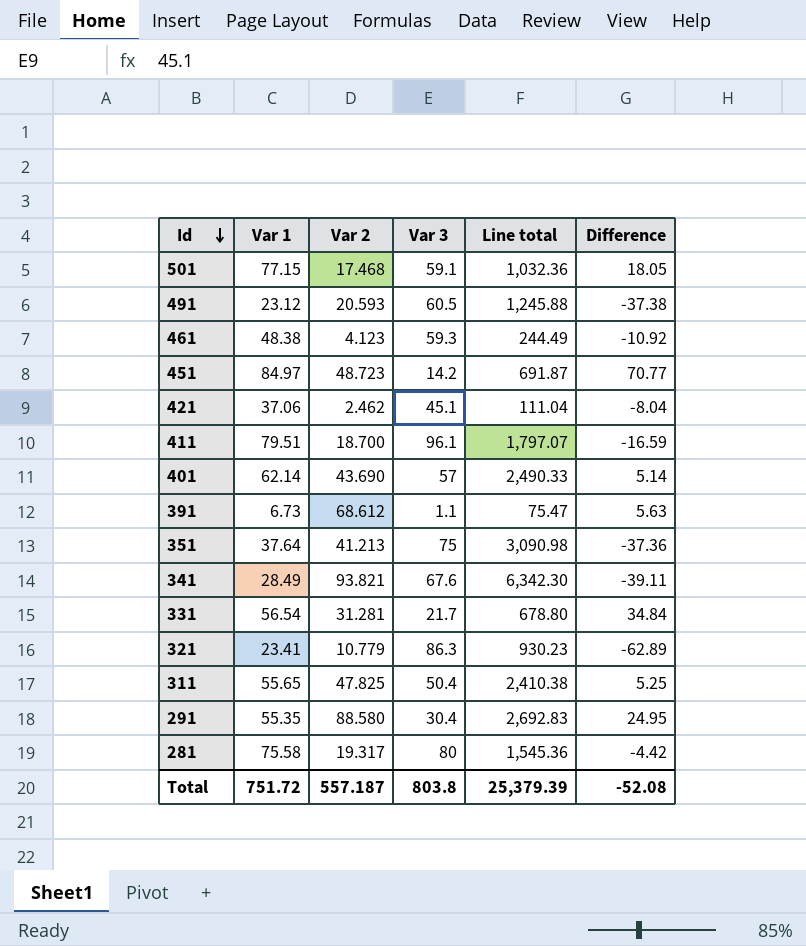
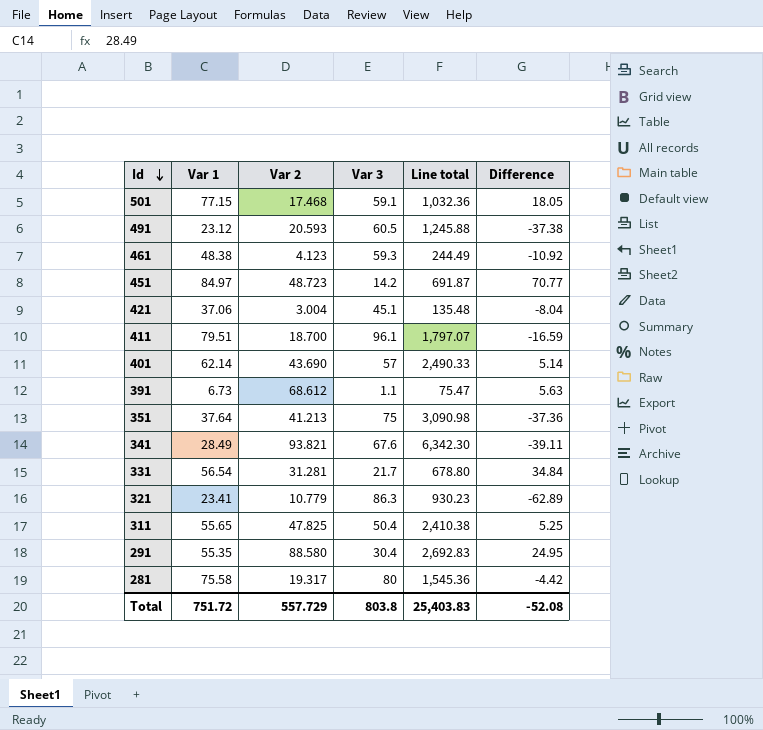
421 | Var 2: 2.462 -> 3.004
421 | Line total: 111.04 -> 135.48
Total | Var 2: 557.187 -> 557.729
Total | Line total: 25,379.39 -> 25,403.83

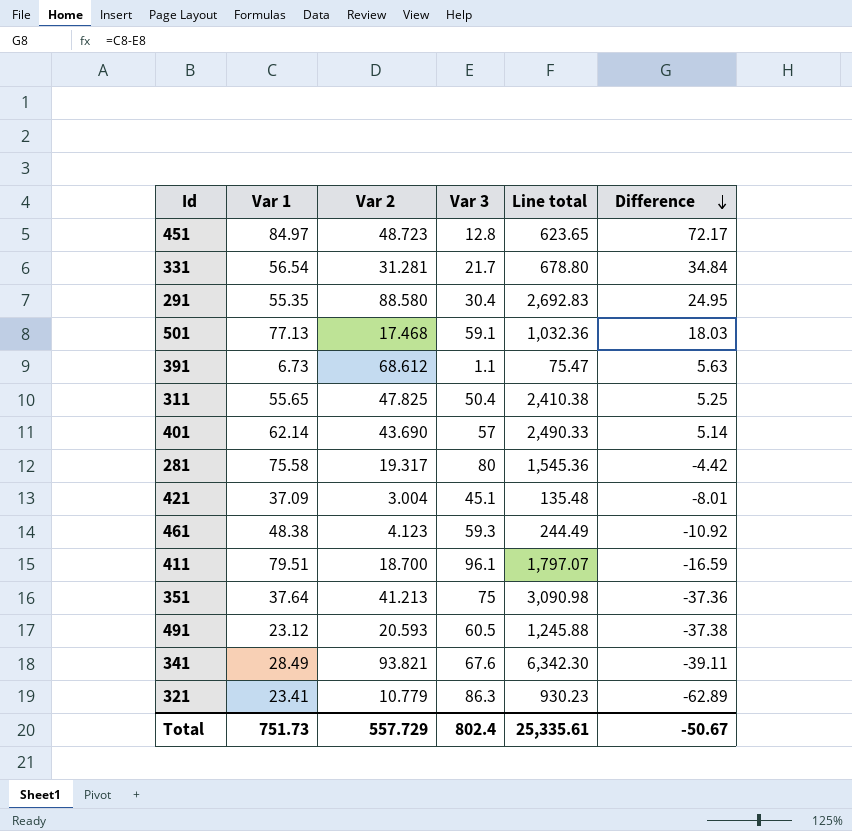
row order: Id descending -> Difference descending
451 | Var 3: 14.2 -> 12.8
451 | Line total: 691.87 -> 623.65
451 | Difference: 70.77 -> 72.17
501 | Var 1: 77.15 -> 77.13
501 | Difference: 18.05 -> 18.03
421 | Var 1: 37.06 -> 37.09
421 | Difference: -8.04 -> -8.01
Total | Var 1: 751.72 -> 751.73
Total | Var 3: 803.8 -> 802.4
Total | Line total: 25,403.83 -> 25,335.61
Total | Difference: -52.08 -> -50.67

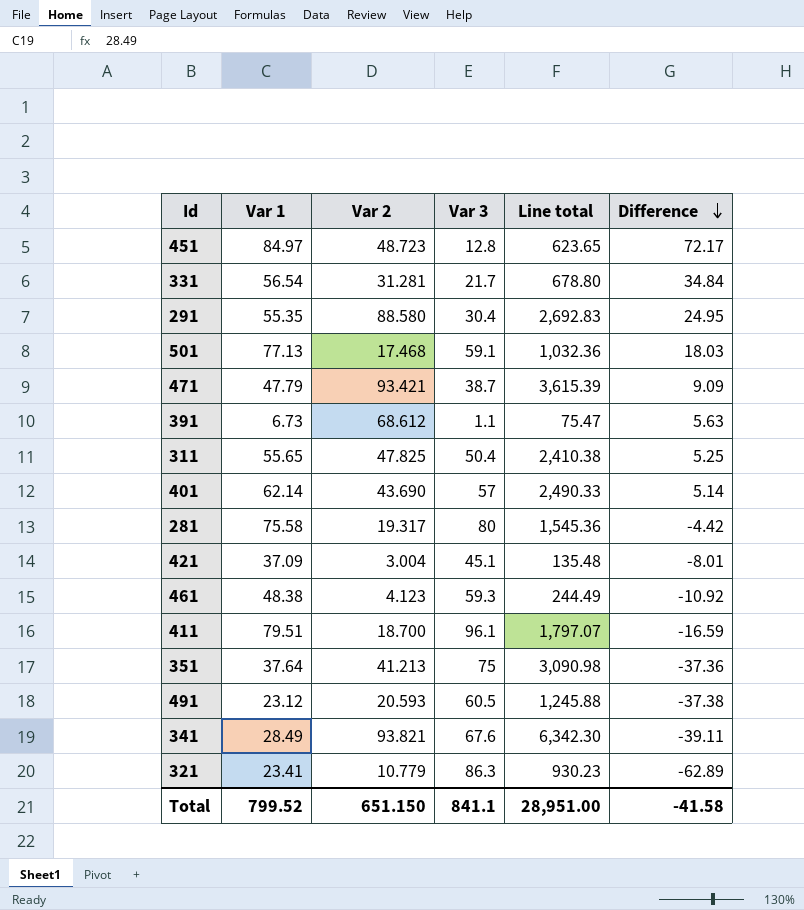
row 471: none -> 47.79 | 93.421 | 38.7 | 3,615.39 | 9.09
Total | Var 1: 751.73 -> 799.52
Total | Var 2: 557.729 -> 651.150
Total | Var 3: 802.4 -> 841.1
Total | Line total: 25,335.61 -> 28,951.00
Total | Difference: -50.67 -> -41.58

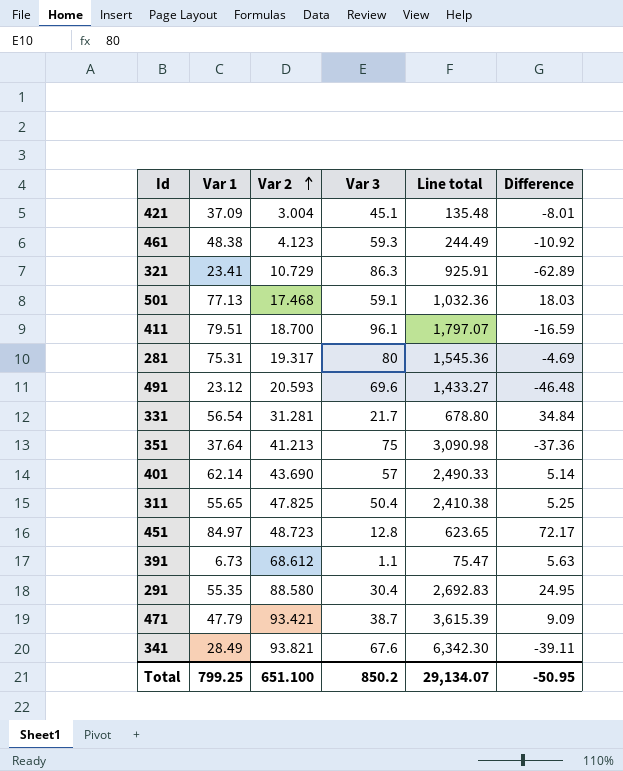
row order: Difference descending -> Var 2 ascending
321 | Var 2: 10.779 -> 10.729
321 | Line total: 930.23 -> 925.91
281 | Var 1: 75.58 -> 75.31
281 | Difference: -4.42 -> -4.69
491 | Var 3: 60.5 -> 69.6
491 | Line total: 1,245.88 -> 1,433.27
491 | Difference: -37.38 -> -46.48
Total | Var 1: 799.52 -> 799.25
Total | Var 2: 651.150 -> 651.100
Total | Var 3: 841.1 -> 850.2
Total | Line total: 28,951.00 -> 29,134.07
Total | Difference: -41.58 -> -50.95

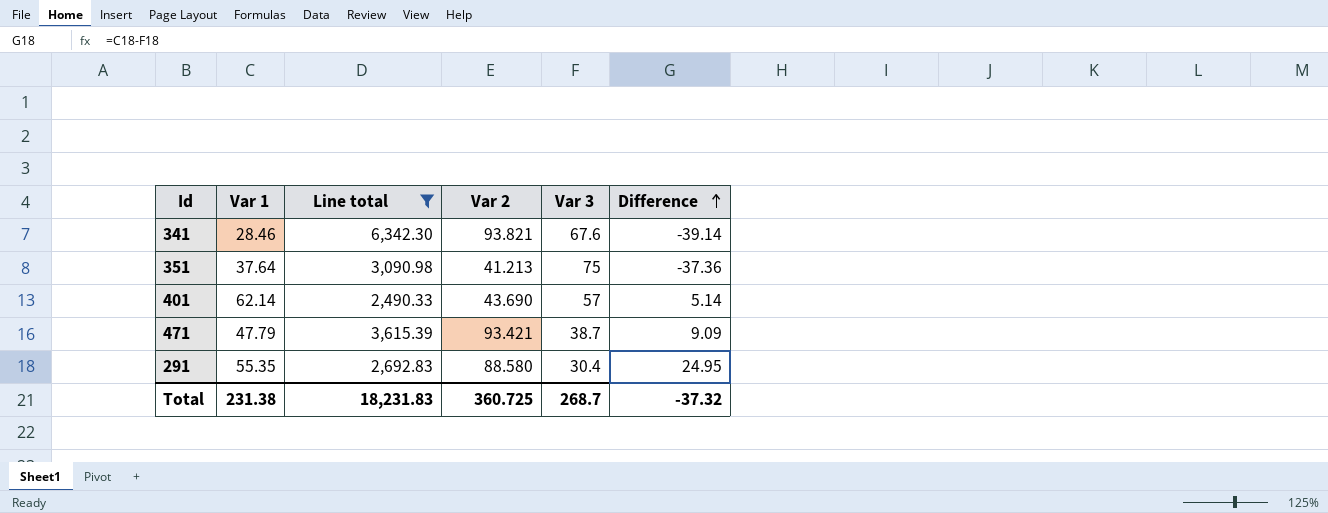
filter: none -> Line total >= 2,490.33
row order: Var 2 ascending -> Difference ascending
column Line total | position: 5 -> 3
341 | Var 1: 28.49 -> 28.46
341 | Difference: -39.11 -> -39.14
Total | Var 1: 799.25 -> 231.38
Total | Line total: 29,134.07 -> 18,231.83
Total | Var 2: 651.100 -> 360.725
Total | Var 3: 850.2 -> 268.7
Total | Difference: -50.95 -> -37.32

